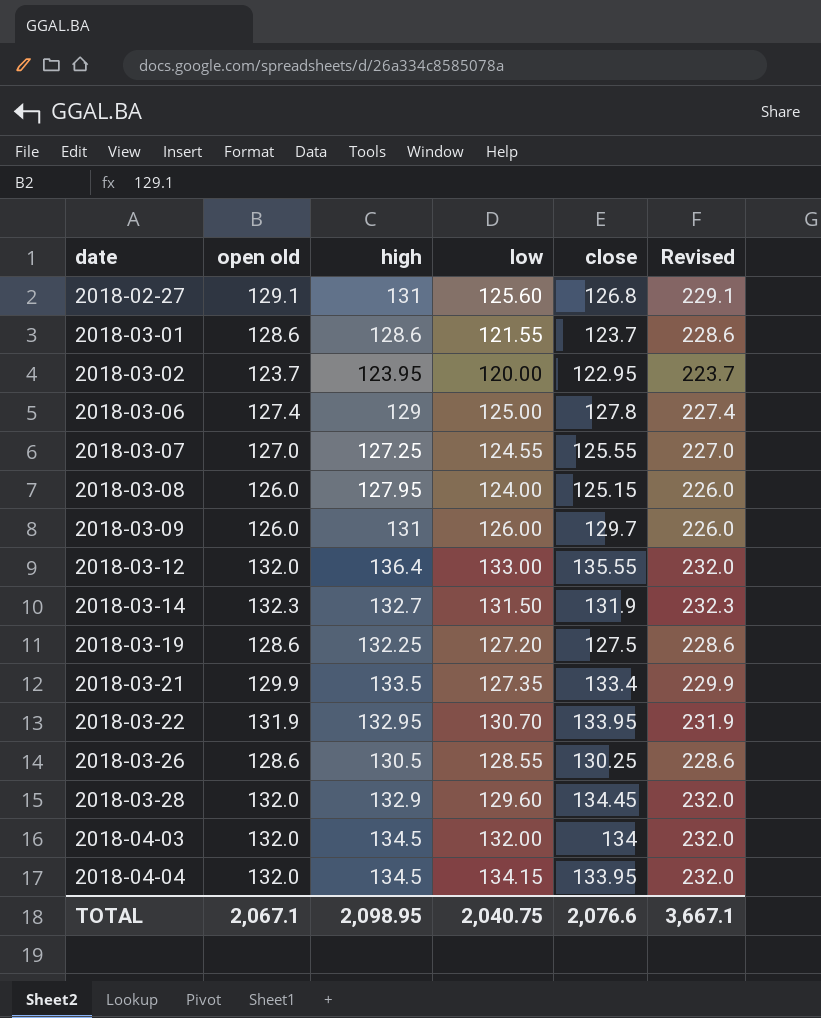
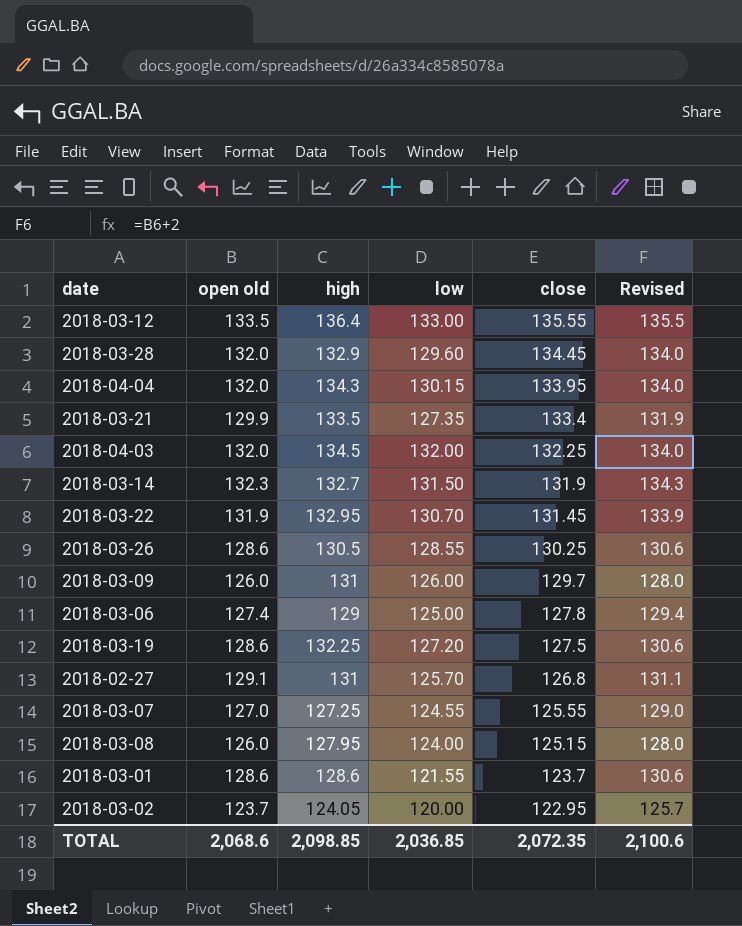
row order: date ascending -> close descending
column Revised | formula: [open old] + 100 -> [open old] + 2
2018-03-12 | open old: 132.0 -> 133.5
2018-04-04 | high: 134.5 -> 134.3
2018-04-04 | low: 134.15 -> 130.15
2018-04-03 | close: 134 -> 132.25
2018-03-22 | close: 133.95 -> 131.45
2018-02-27 | low: 125.60 -> 125.70
2018-03-02 | high: 123.95 -> 124.05
TOTAL | open old: 2,067.1 -> 2,068.6
TOTAL | high: 2,098.95 -> 2,098.85
TOTAL | low: 2,040.75 -> 2,036.85
TOTAL | close: 2,076.6 -> 2,072.35
TOTAL | Revised: 3,667.1 -> 2,100.6

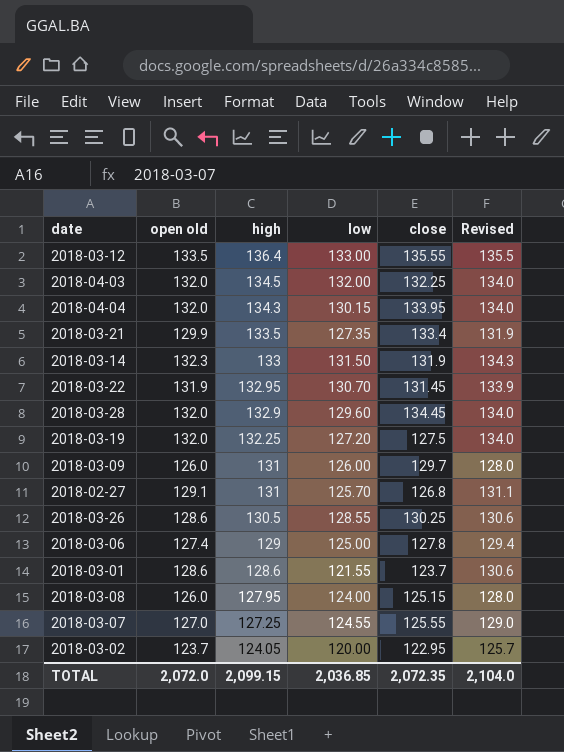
row order: close descending -> high descending
2018-03-14 | high: 132.7 -> 133
2018-03-19 | open old: 128.6 -> 132.0
2018-03-19 | Revised: 130.6 -> 134.0
TOTAL | open old: 2,068.6 -> 2,072.0
TOTAL | high: 2,098.85 -> 2,099.15
TOTAL | Revised: 2,100.6 -> 2,104.0

